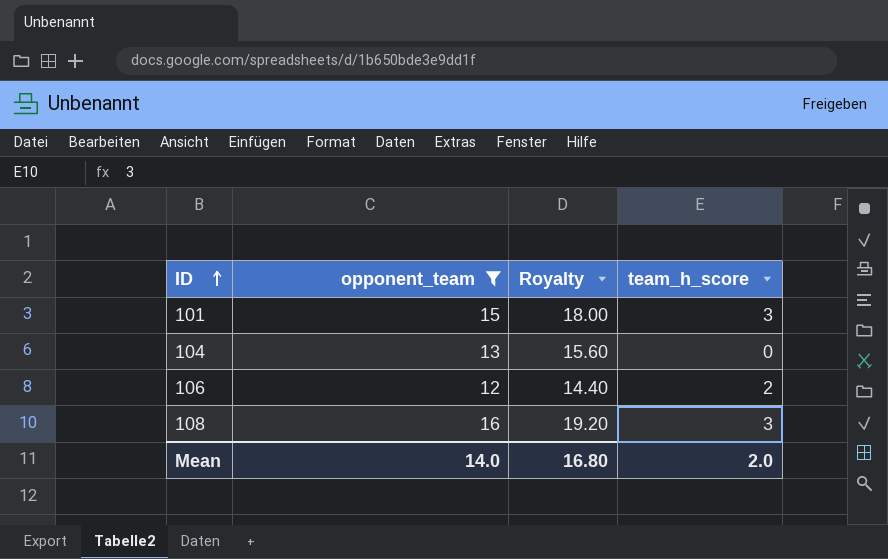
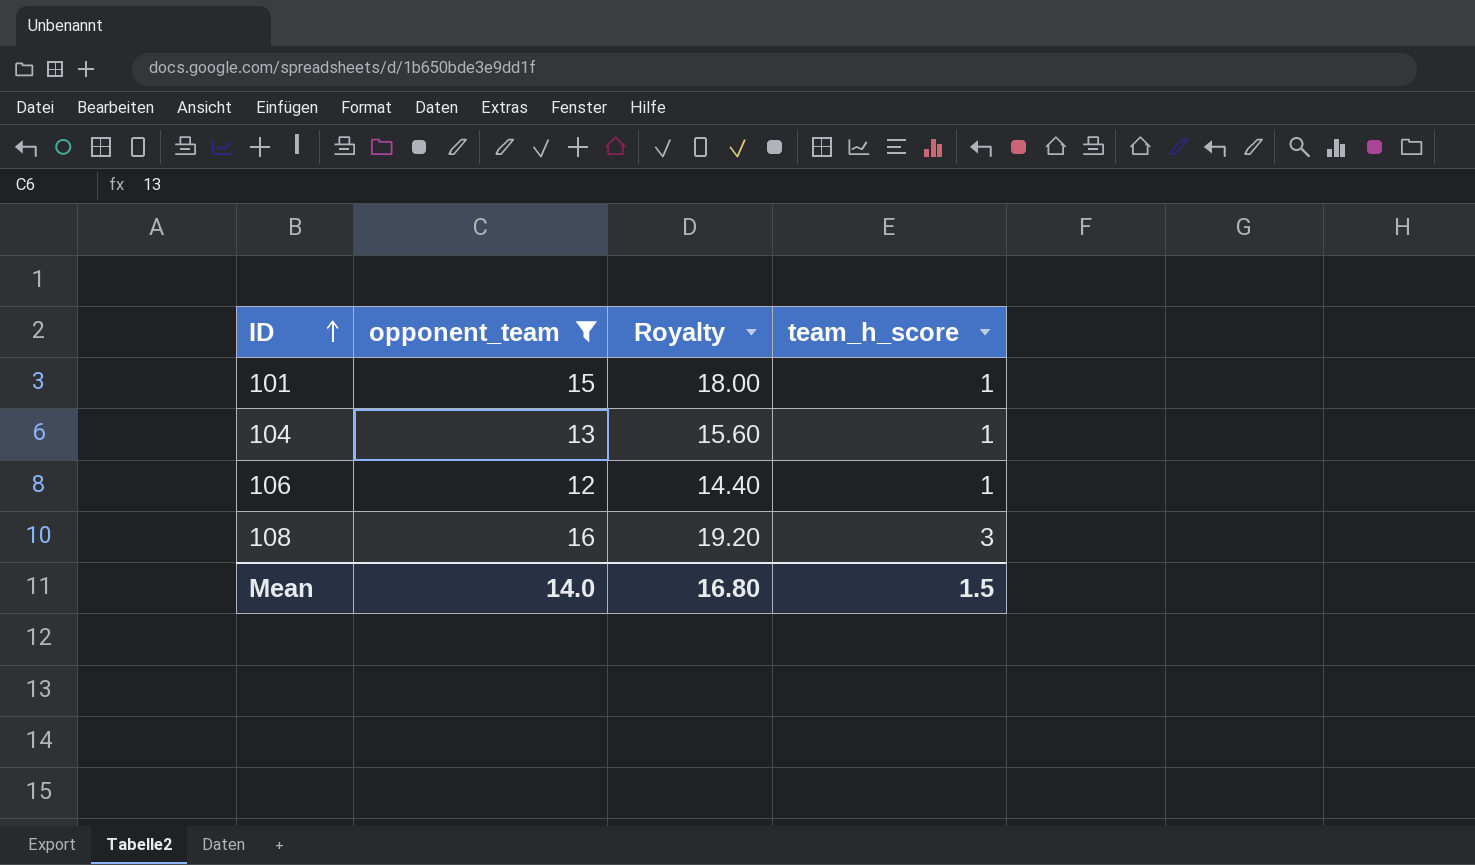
101 | team_h_score: 3 -> 1
104 | team_h_score: 0 -> 1
106 | team_h_score: 2 -> 1
Mean | team_h_score: 2.0 -> 1.5

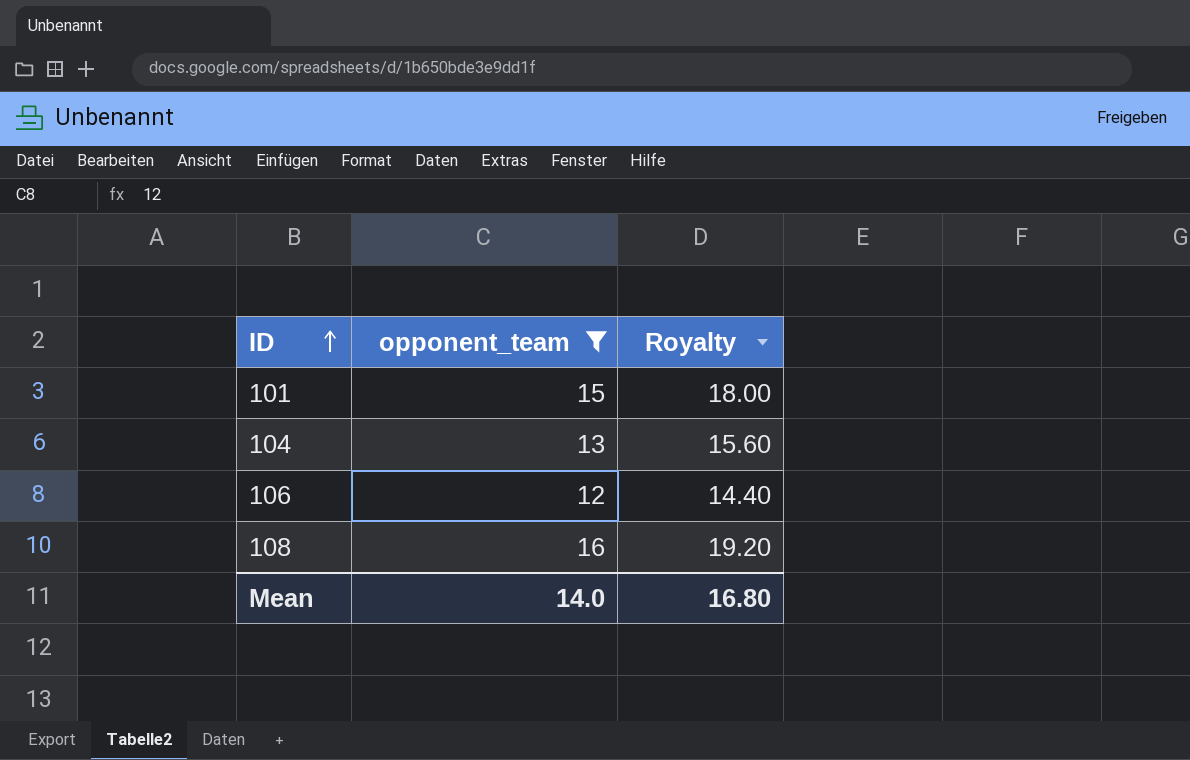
column team_h_score | position: 4 -> none

